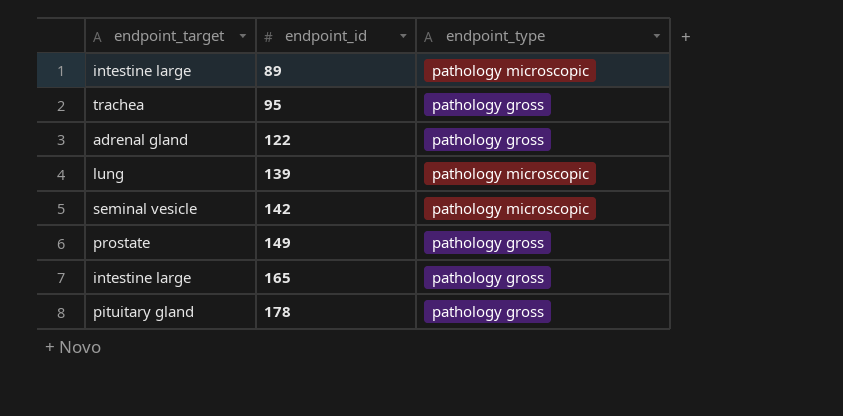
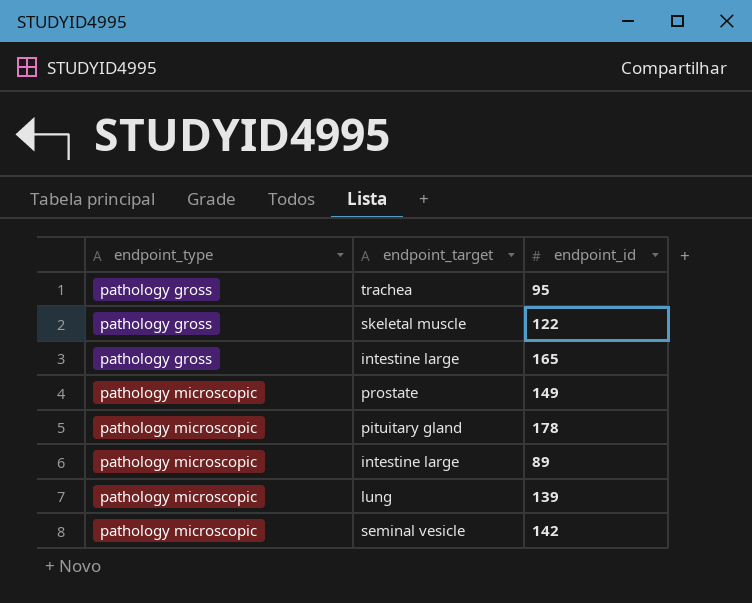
row order: endpoint_id ascending -> endpoint_type ascending
column endpoint_type | position: 3 -> 1
122 | endpoint_target: adrenal gland -> skeletal muscle
149 | endpoint_type: pathology gross -> pathology microscopic
178 | endpoint_type: pathology gross -> pathology microscopic

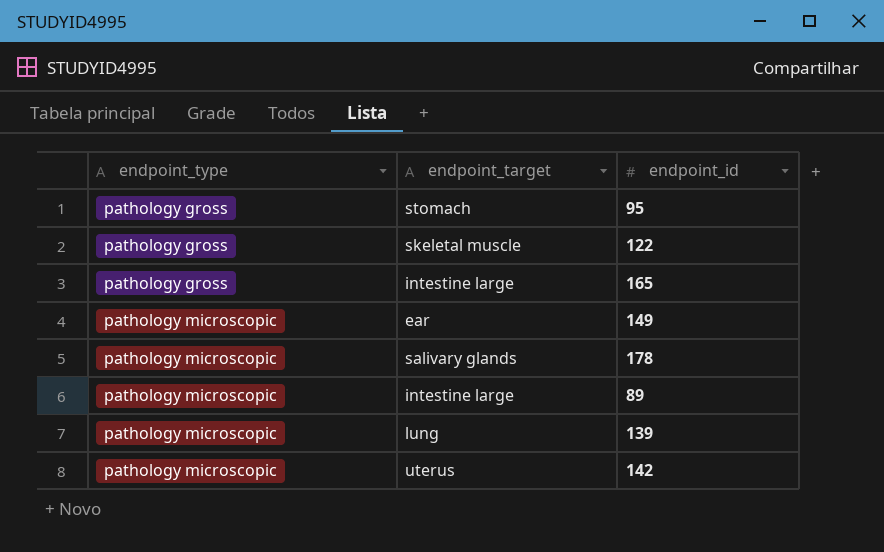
95 | endpoint_target: trachea -> stomach
149 | endpoint_target: prostate -> ear
178 | endpoint_target: pituitary gland -> salivary glands
142 | endpoint_target: seminal vesicle -> uterus

